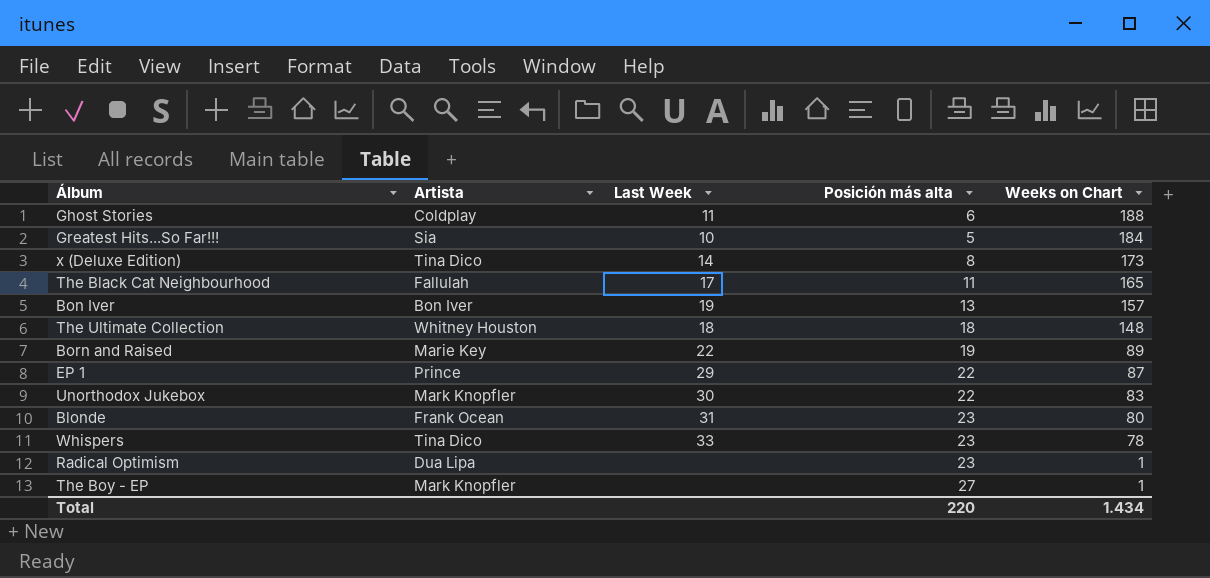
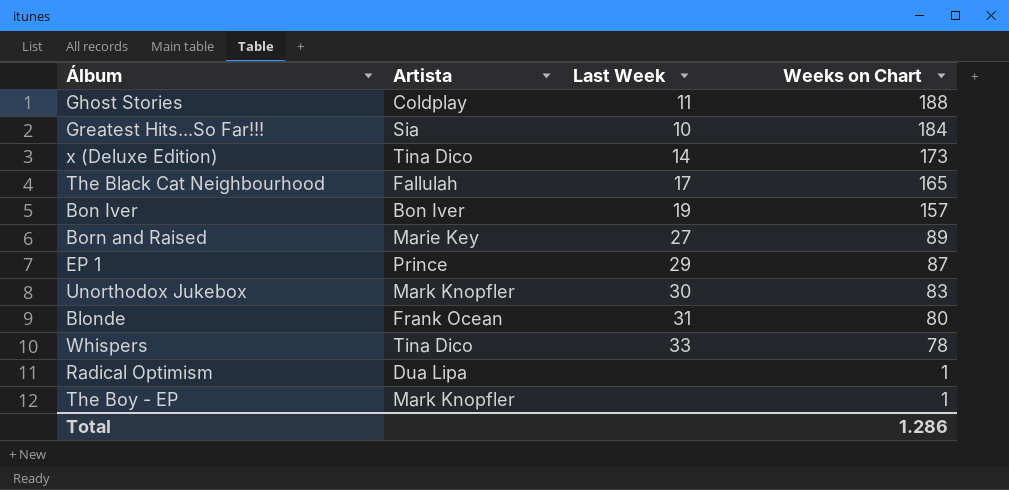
column Posición más alta | position: 4 -> none
row The Ultimate Collection: Whitney Houston | 18 | 18 | 148 -> none
Born and Raised | Last Week: 22 -> 27
Total | Weeks on Chart: 1.434 -> 1.286

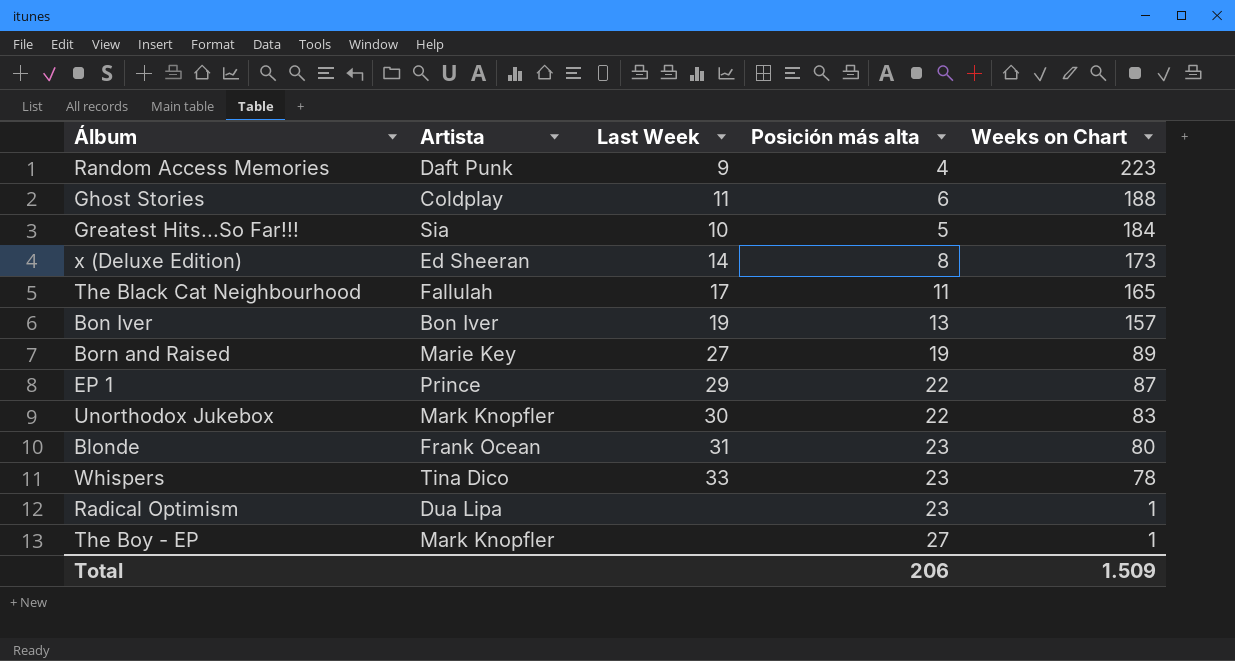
column Posición más alta | position: none -> 4
row Random Access Memories: none -> Daft Punk | 9 | 4 | 223
x (Deluxe Edition) | Artista: Tina Dico -> Ed Sheeran
Total | Weeks on Chart: 1.286 -> 1.509

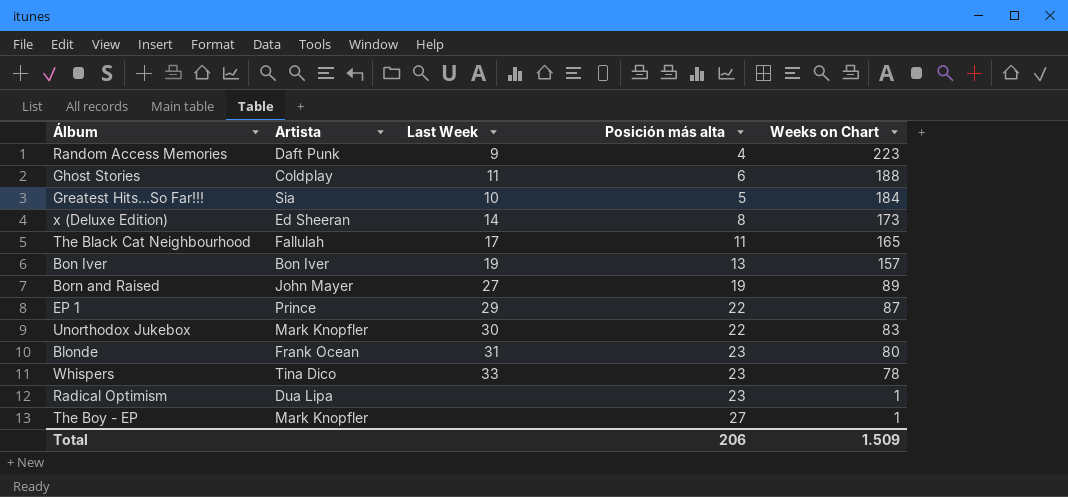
Born and Raised | Artista: Marie Key -> John Mayer

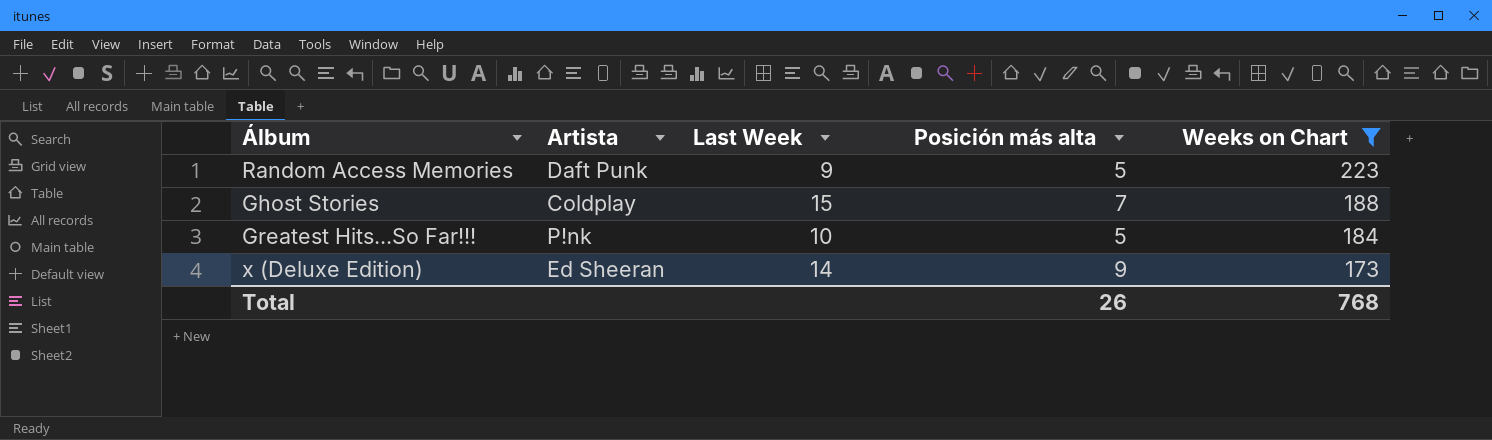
filter: none -> Weeks on Chart >= 173
Random Access Memories | Posición más alta: 4 -> 5
Ghost Stories | Last Week: 11 -> 15
Ghost Stories | Posición más alta: 6 -> 7
Greatest Hits...So Far!!! | Artista: Sia -> P!nk
x (Deluxe Edition) | Posición más alta: 8 -> 9
Total | Posición más alta: 206 -> 26
Total | Weeks on Chart: 1.509 -> 768

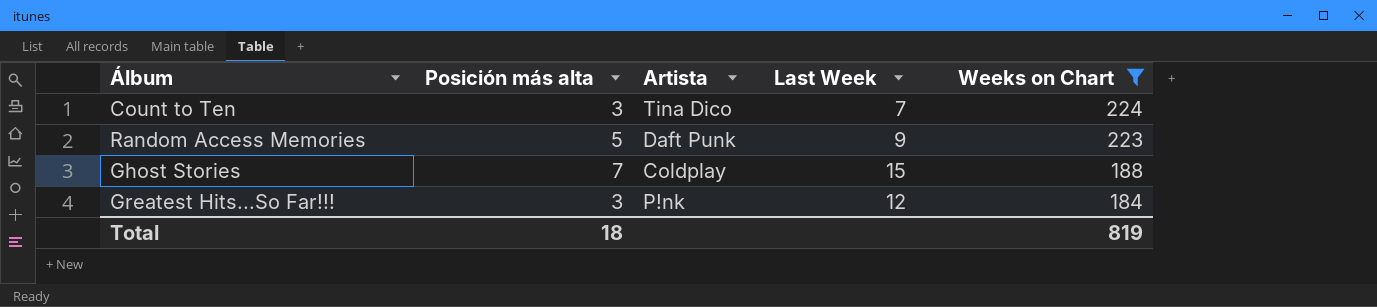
column Posición más alta | position: 4 -> 2
row x (Deluxe Edition): Ed Sheeran | 14 | 9 | 173 -> none
row Count to Ten: none -> 3 | Tina Dico | 7 | 224
Greatest Hits...So Far!!! | Posición más alta: 5 -> 3
Greatest Hits...So Far!!! | Last Week: 10 -> 12
Total | Posición más alta: 26 -> 18
Total | Weeks on Chart: 768 -> 819

